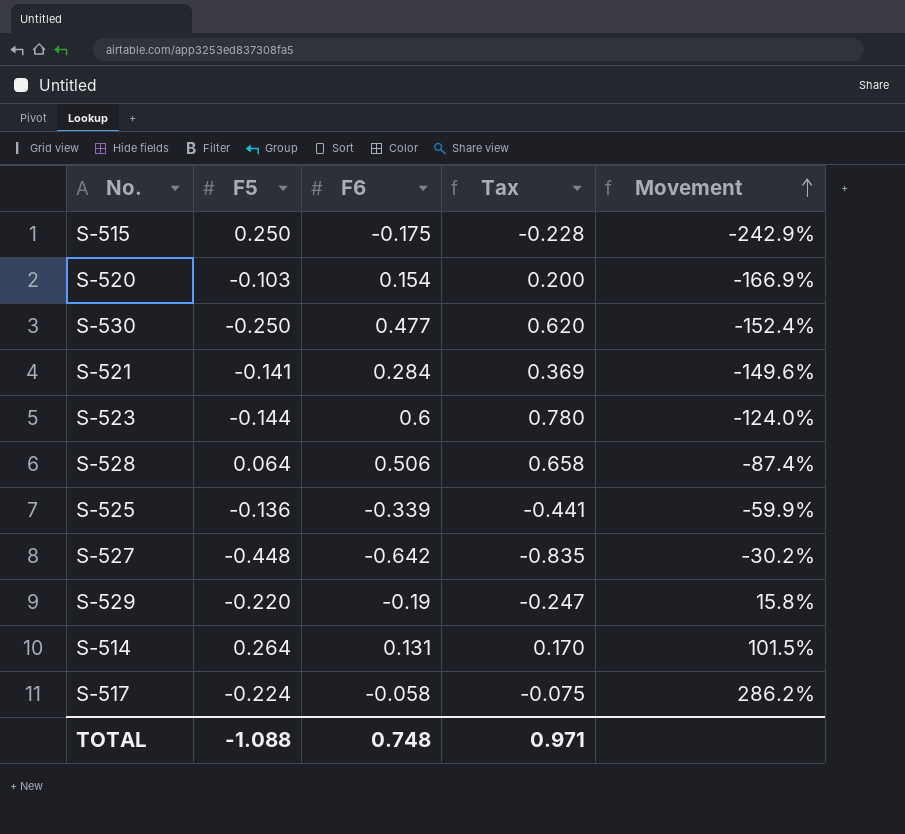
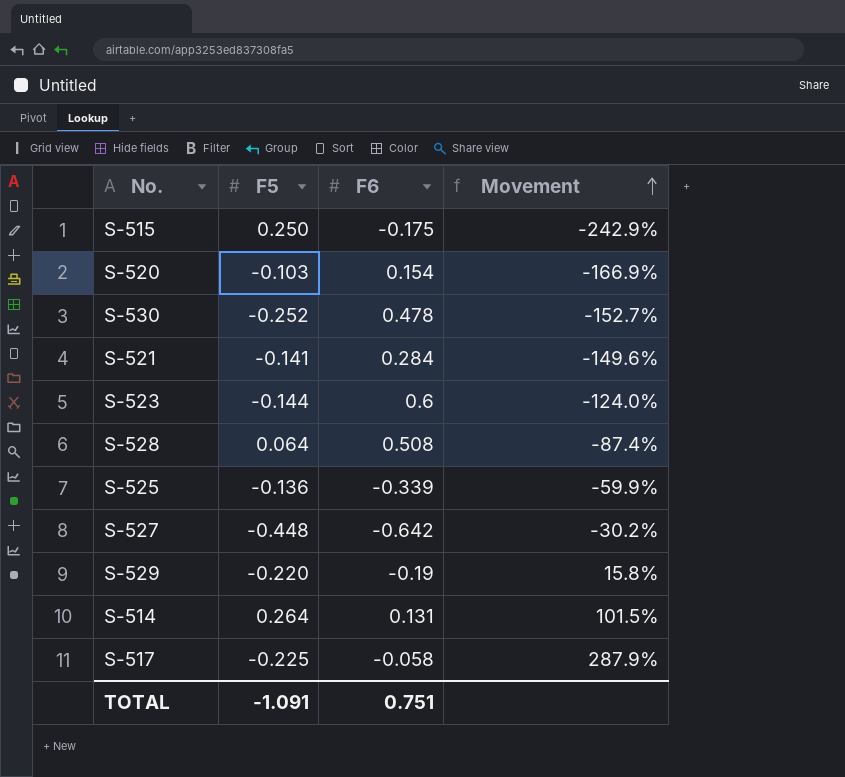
column Tax | formula: [F6] * 1.3 -> none
S-530 | F5: -0.250 -> -0.252
S-530 | F6: 0.477 -> 0.478
S-530 | Movement: -152.4% -> -152.7%
S-528 | F6: 0.506 -> 0.508
S-517 | F5: -0.224 -> -0.225
S-517 | Movement: 286.2% -> 287.9%
TOTAL | F5: -1.088 -> -1.091
TOTAL | F6: 0.748 -> 0.751

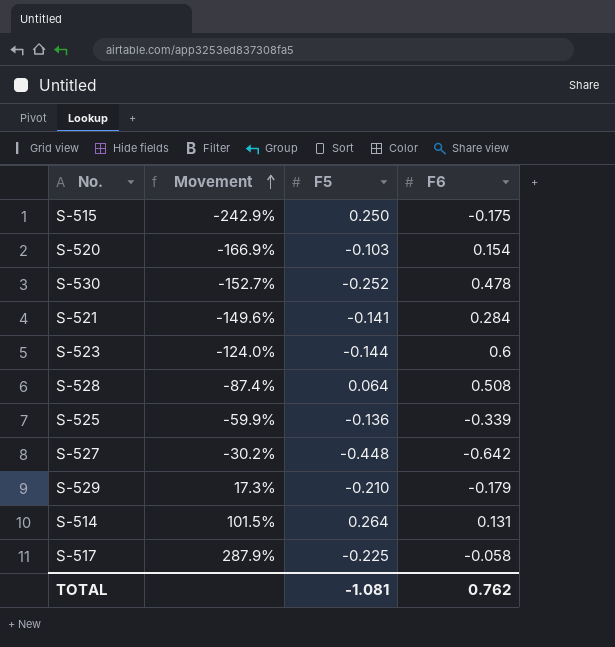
column Movement | position: 4 -> 2
S-529 | Movement: 15.8% -> 17.3%
S-529 | F5: -0.220 -> -0.210
S-529 | F6: -0.19 -> -0.179
TOTAL | F5: -1.091 -> -1.081
TOTAL | F6: 0.751 -> 0.762

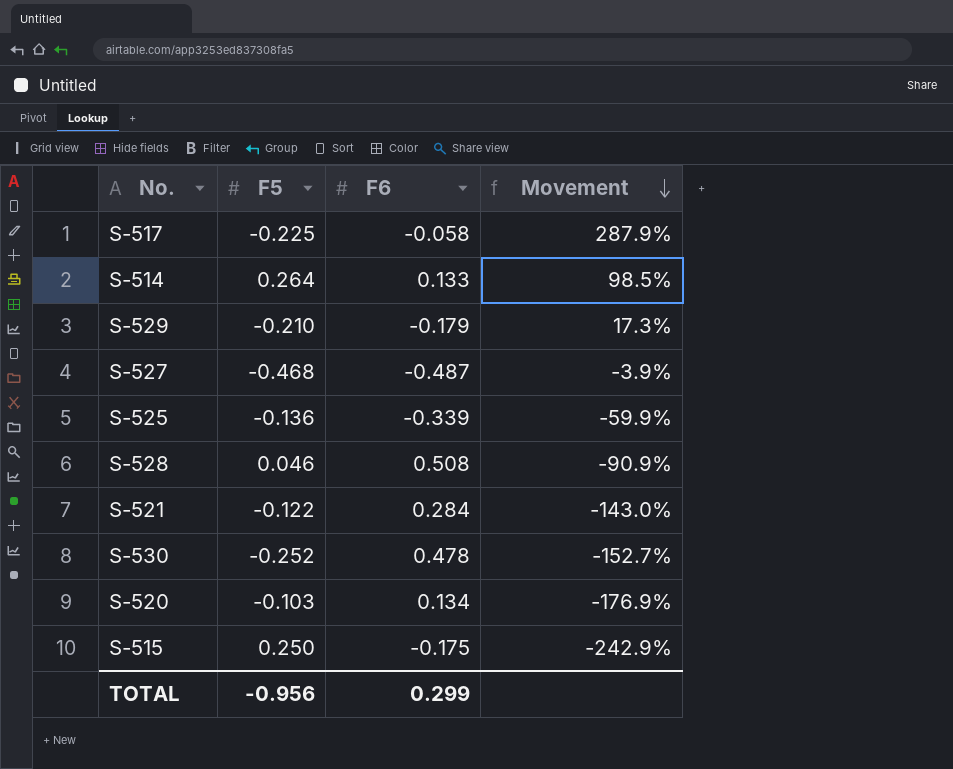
row order: Movement ascending -> Movement descending
column Movement | position: 2 -> 4
row S-523: -124.0% | -0.144 | 0.6 -> none
S-514 | F6: 0.131 -> 0.133
S-514 | Movement: 101.5% -> 98.5%
S-527 | F5: -0.448 -> -0.468
S-527 | F6: -0.642 -> -0.487
S-527 | Movement: -30.2% -> -3.9%
S-528 | F5: 0.064 -> 0.046
S-528 | Movement: -87.4% -> -90.9%
S-521 | F5: -0.141 -> -0.122
S-521 | Movement: -149.6% -> -143.0%
S-520 | F6: 0.154 -> 0.134
S-520 | Movement: -166.9% -> -176.9%
TOTAL | F5: -1.081 -> -0.956
TOTAL | F6: 0.762 -> 0.299

